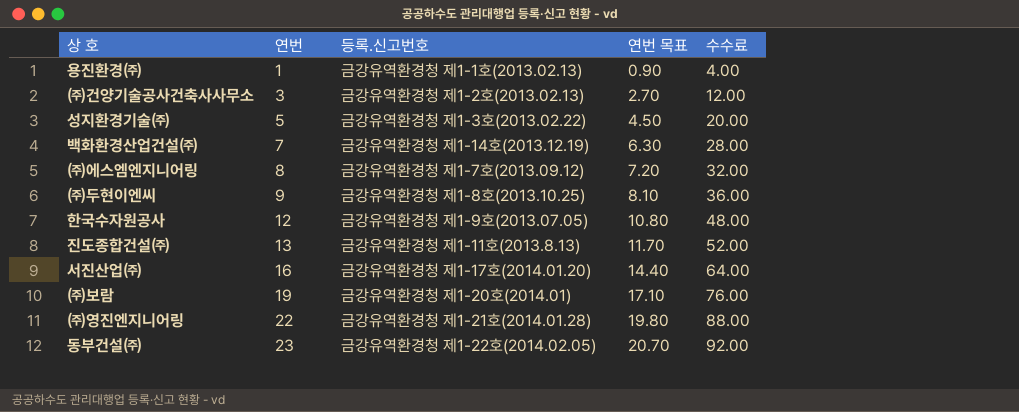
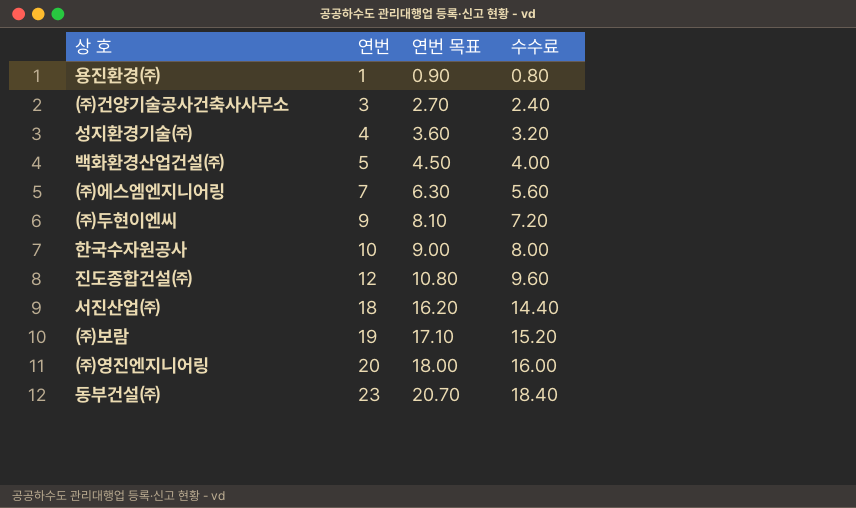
column 등록․신고번호 | position: 3 -> none
column 수수료 | formula: [연번] * 4 -> [연번] * 0.8
성지환경기술㈜ | 연번: 5 -> 4
성지환경기술㈜ | 연번 목표: 4.50 -> 3.60
백화환경산업건설㈜ | 연번: 7 -> 5
백화환경산업건설㈜ | 연번 목표: 6.30 -> 4.50
㈜에스엠엔지니어링 | 연번: 8 -> 7
㈜에스엠엔지니어링 | 연번 목표: 7.20 -> 6.30
한국수자원공사 | 연번: 12 -> 10
한국수자원공사 | 연번 목표: 10.80 -> 9.00
진도종합건설㈜ | 연번: 13 -> 12
진도종합건설㈜ | 연번 목표: 11.70 -> 10.80
서진산업㈜ | 연번: 16 -> 18
서진산업㈜ | 연번 목표: 14.40 -> 16.20
㈜영진엔지니어링 | 연번: 22 -> 20
㈜영진엔지니어링 | 연번 목표: 19.80 -> 18.00

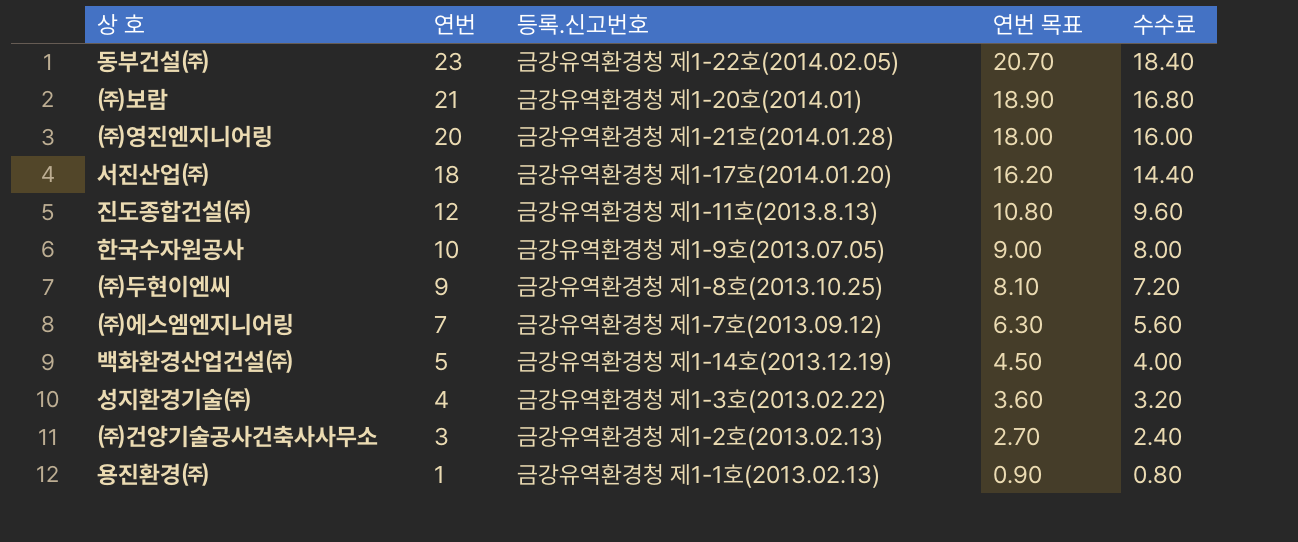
row order: 연번 ascending -> 연번 descending
column 등록․신고번호 | position: none -> 3
㈜보람 | 연번: 19 -> 21
㈜보람 | 연번 목표: 17.10 -> 18.90
㈜보람 | 수수료: 15.20 -> 16.80

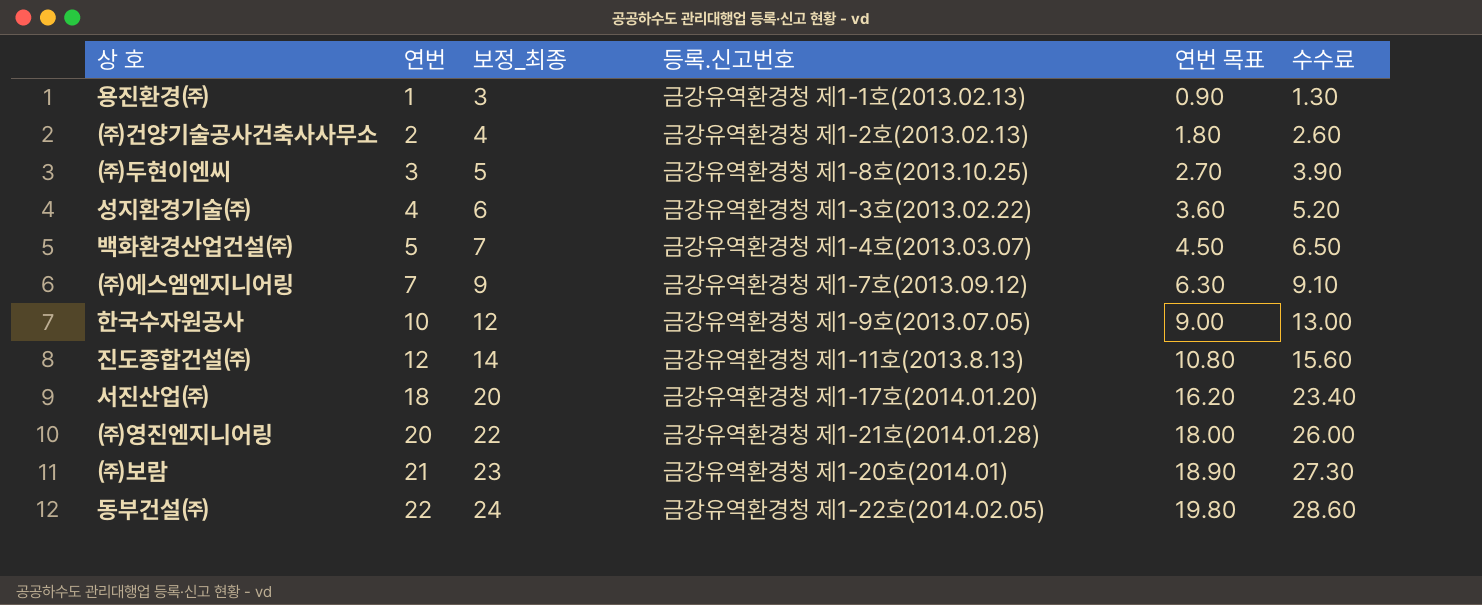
row order: 연번 descending -> 연번 ascending
column 보정_최종 | formula: none -> [연번] + 2
column 수수료 | formula: [연번] * 0.8 -> [연번] * 1.3
㈜건양기술공사건축사사무소 | 연번: 3 -> 2
㈜건양기술공사건축사사무소 | 연번 목표: 2.70 -> 1.80
㈜두현이엔씨 | 연번: 9 -> 3
㈜두현이엔씨 | 연번 목표: 8.10 -> 2.70
백화환경산업건설㈜ | 등록․신고번호: 금강유역환경청 제1-14호(2013.12.19) -> 금강유역환경청 제1-4호(2013.03.07)
동부건설㈜ | 연번: 23 -> 22
동부건설㈜ | 연번 목표: 20.70 -> 19.80

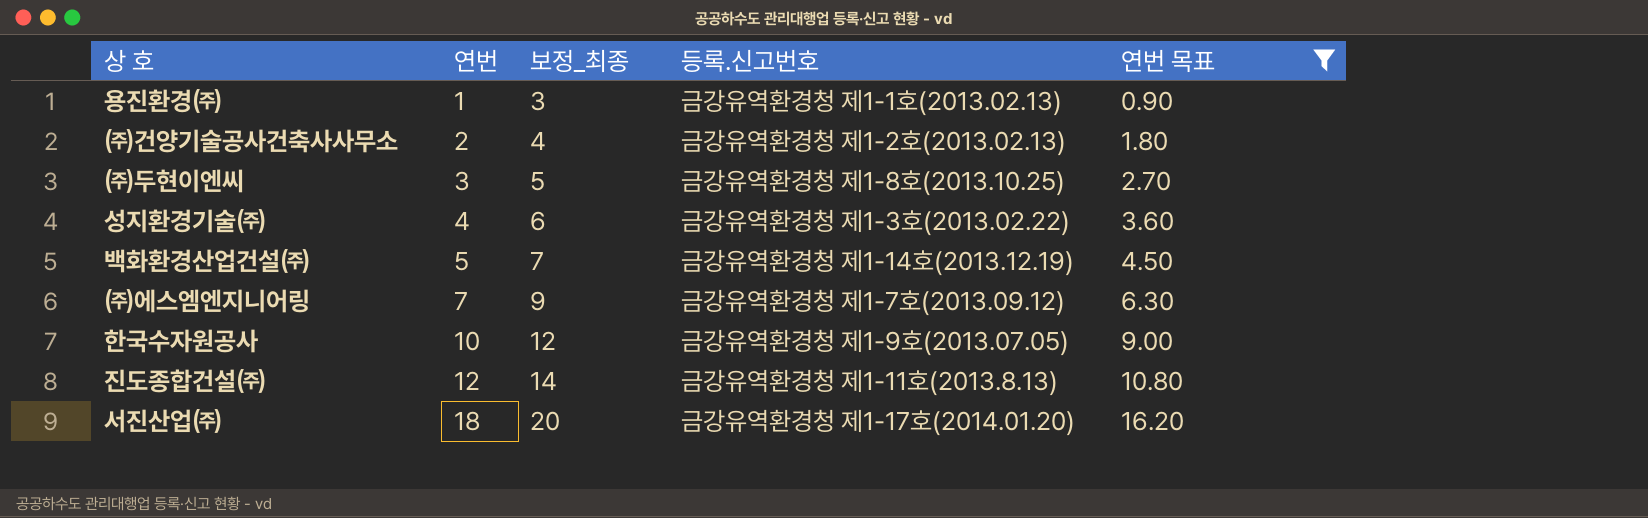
filter: none -> 연번 목표 <= 16.20
column 수수료 | formula: [연번] * 1.3 -> none
백화환경산업건설㈜ | 등록․신고번호: 금강유역환경청 제1-4호(2013.03.07) -> 금강유역환경청 제1-14호(2013.12.19)

